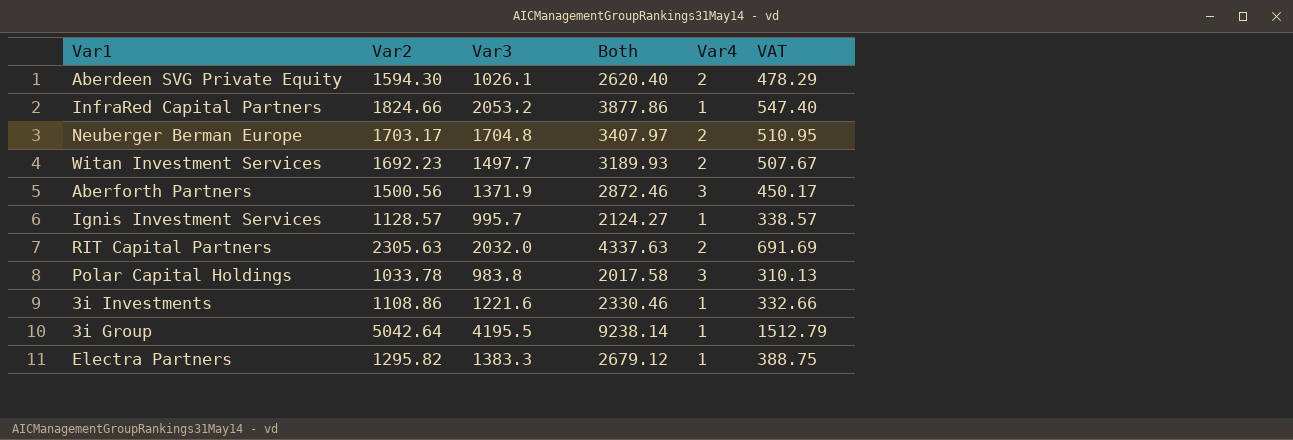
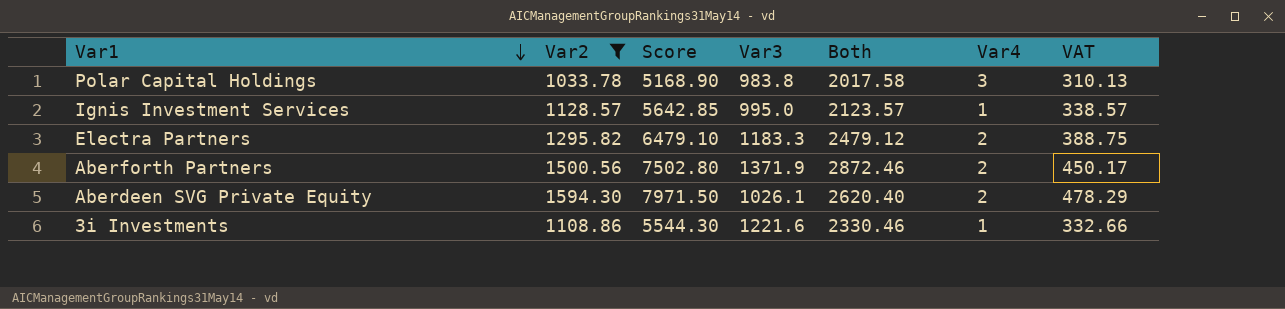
filter: none -> Var2 <= 1594.30
row order: none -> Var1 descending
column Score | formula: none -> [Var2] * 5
Ignis Investment Services | Var3: 995.7 -> 995.0
Ignis Investment Services | Both: 2124.27 -> 2123.57
Electra Partners | Var3: 1383.3 -> 1183.3
Electra Partners | Both: 2679.12 -> 2479.12
Electra Partners | Var4: 1 -> 2
Aberforth Partners | Var4: 3 -> 2

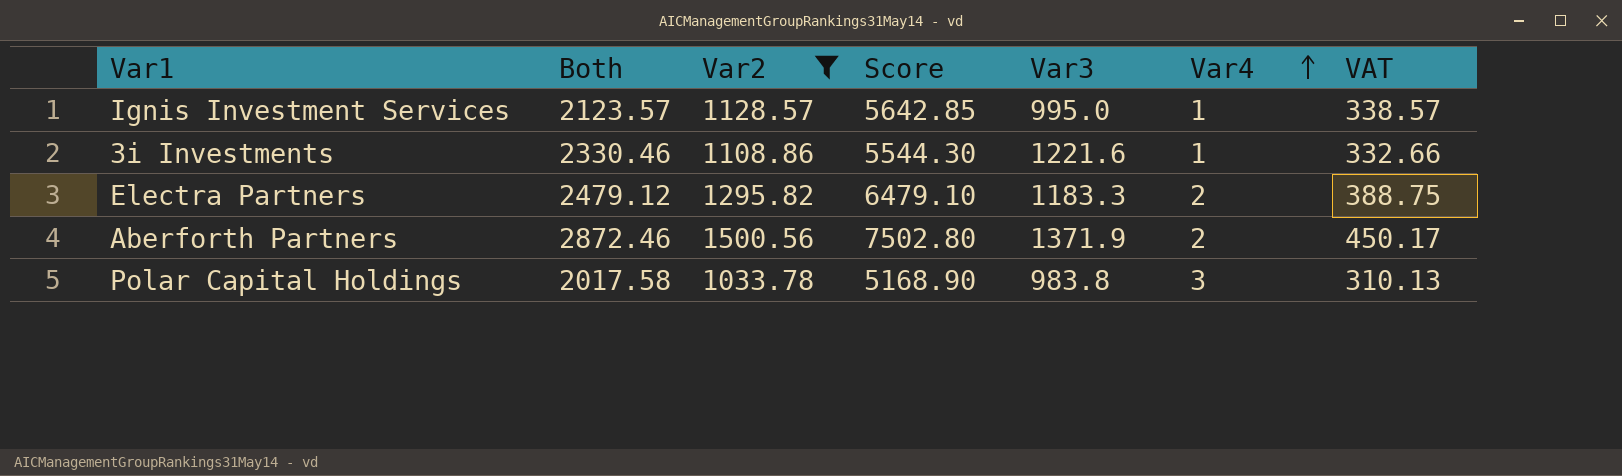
row order: Var1 descending -> Var4 ascending
column Both | position: 5 -> 2
row Aberdeen SVG Private Equity: 1594.30 | 7971.50 | 1026.1 | 2620.40 | 2 | 478.29 -> none

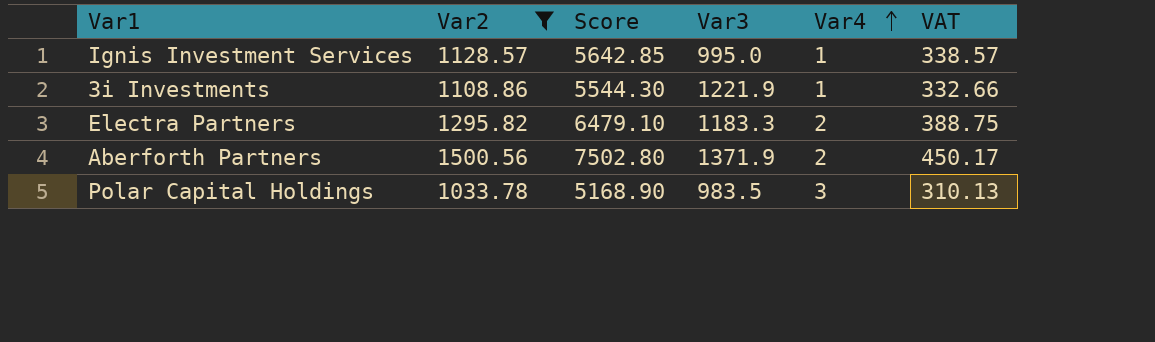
column Both | formula: [Var2] + [Var3] -> none
3i Investments | Var3: 1221.6 -> 1221.9
Polar Capital Holdings | Var3: 983.8 -> 983.5

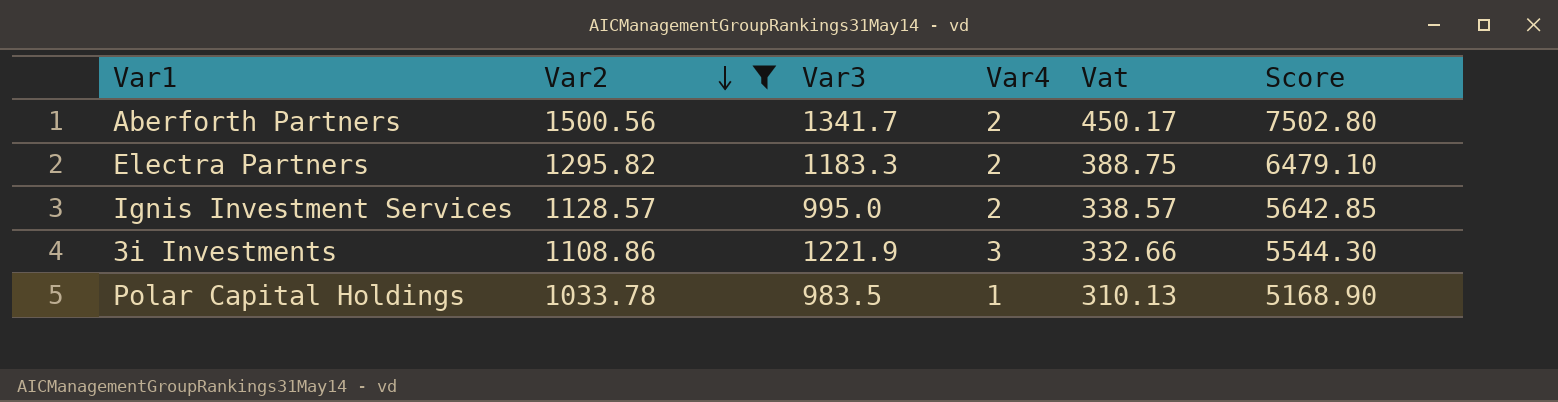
row order: Var4 ascending -> Var2 descending
column name: VAT -> Vat
column Score | position: 3 -> 6
Aberforth Partners | Var3: 1371.9 -> 1341.7
Ignis Investment Services | Var4: 1 -> 2
3i Investments | Var4: 1 -> 3
Polar Capital Holdings | Var4: 3 -> 1

